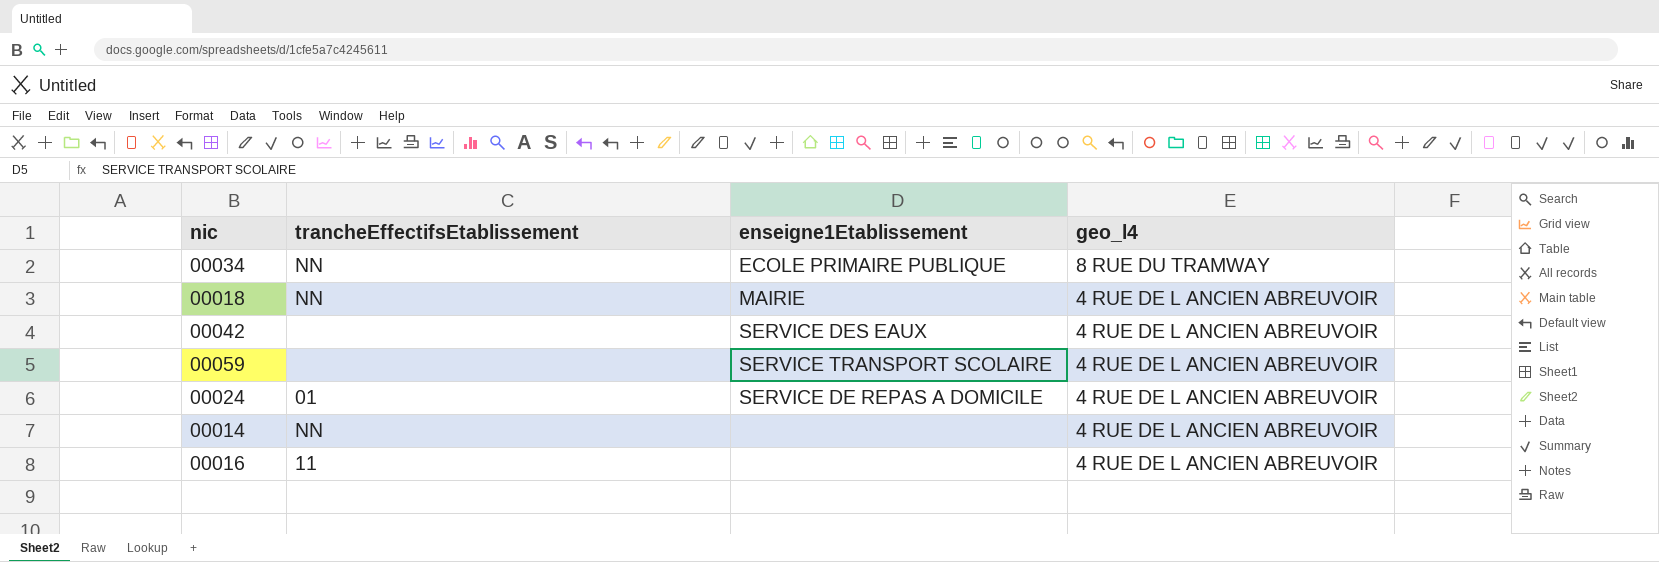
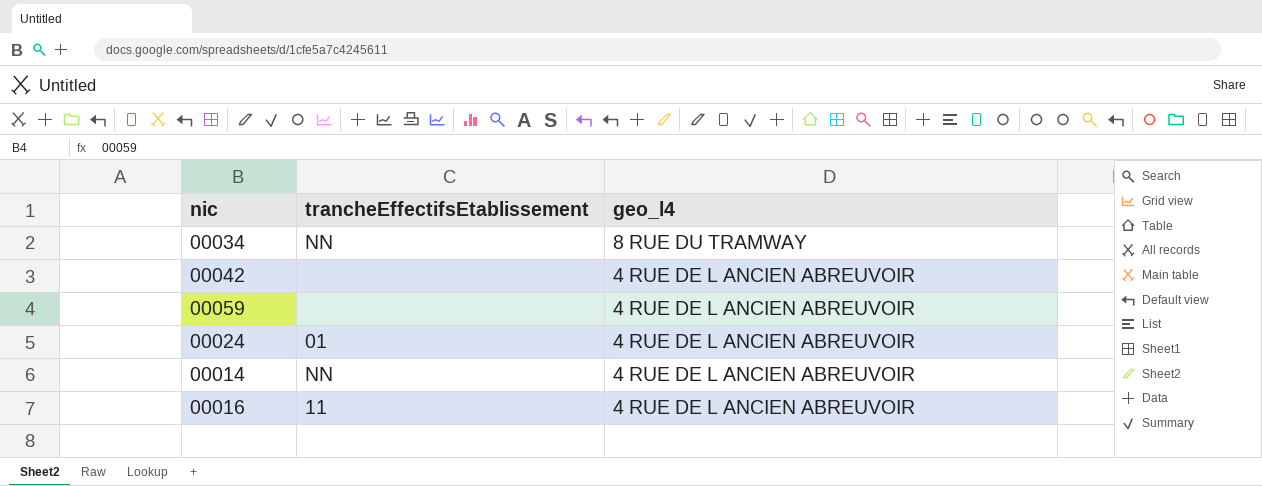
column enseigne1Etablissement | position: 3 -> none
row 00018: NN | MAIRIE | 4 RUE DE L ANCIEN ABREUVOIR -> none

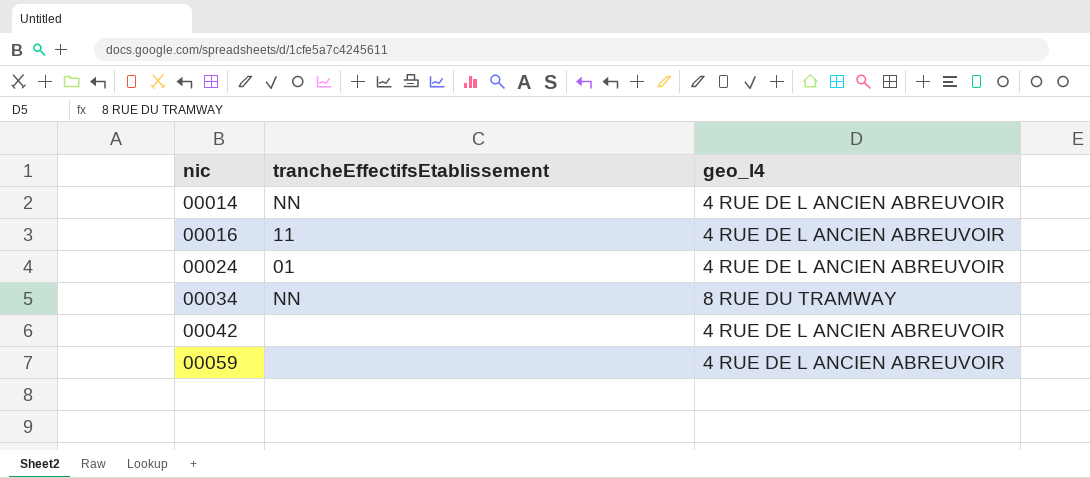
row order: geo_l4 descending -> nic ascending

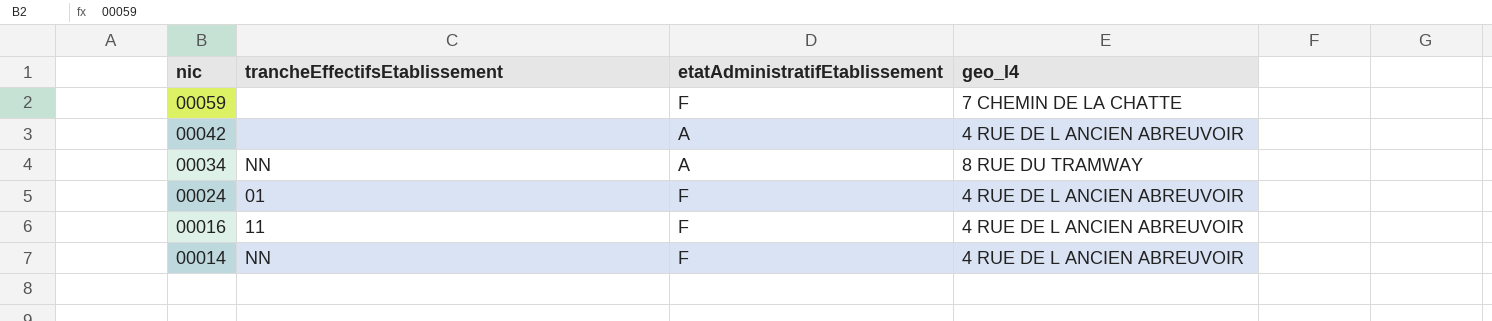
row order: nic ascending -> nic descending
column etatAdministratifEtablissement | position: none -> 3
00059 | geo_l4: 4 RUE DE L ANCIEN ABREUVOIR -> 7 CHEMIN DE LA CHATTE

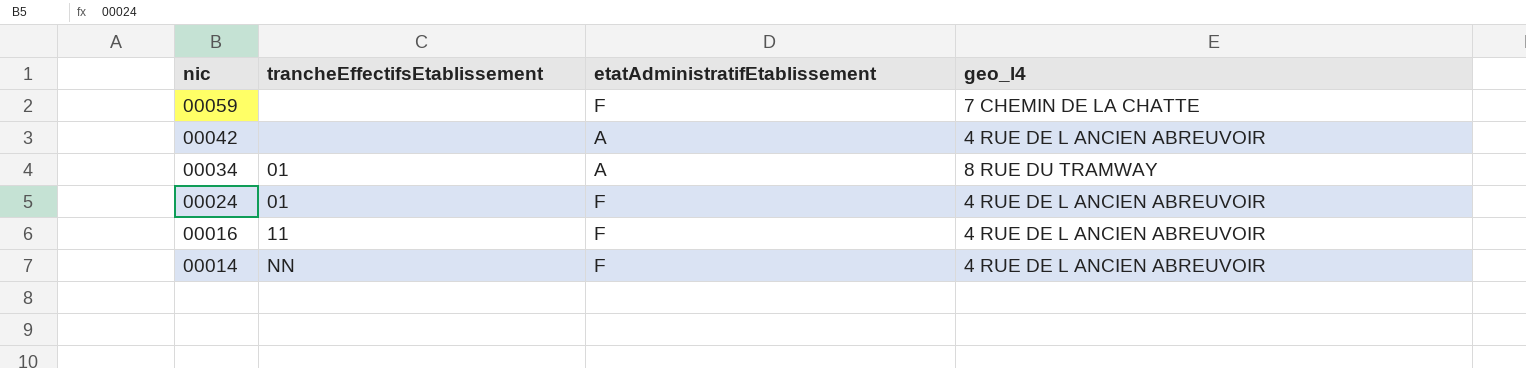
00034 | trancheEffectifsEtablissement: NN -> 01

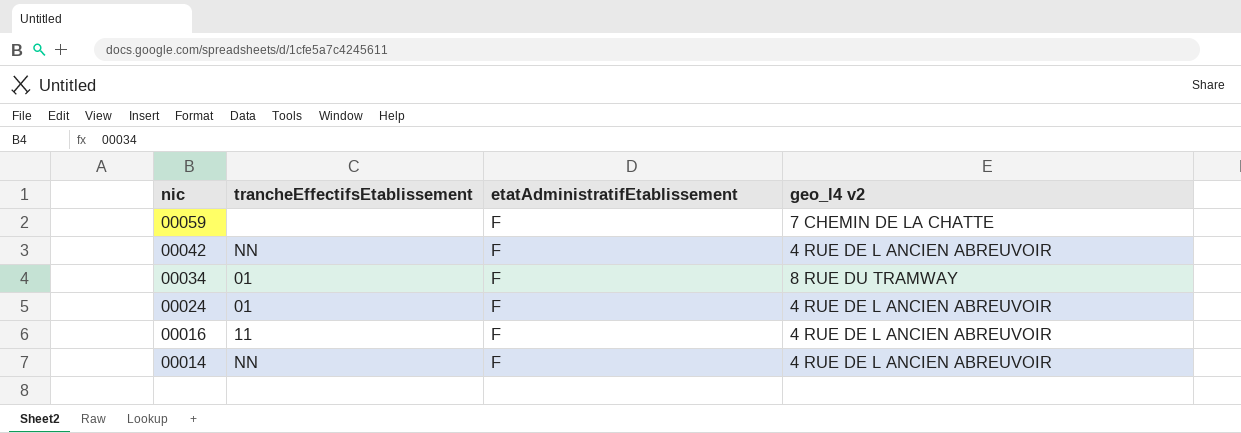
column name: geo_l4 -> geo_l4 v2
00042 | trancheEffectifsEtablissement: none -> NN
00042 | etatAdministratifEtablissement: A -> F
00034 | etatAdministratifEtablissement: A -> F

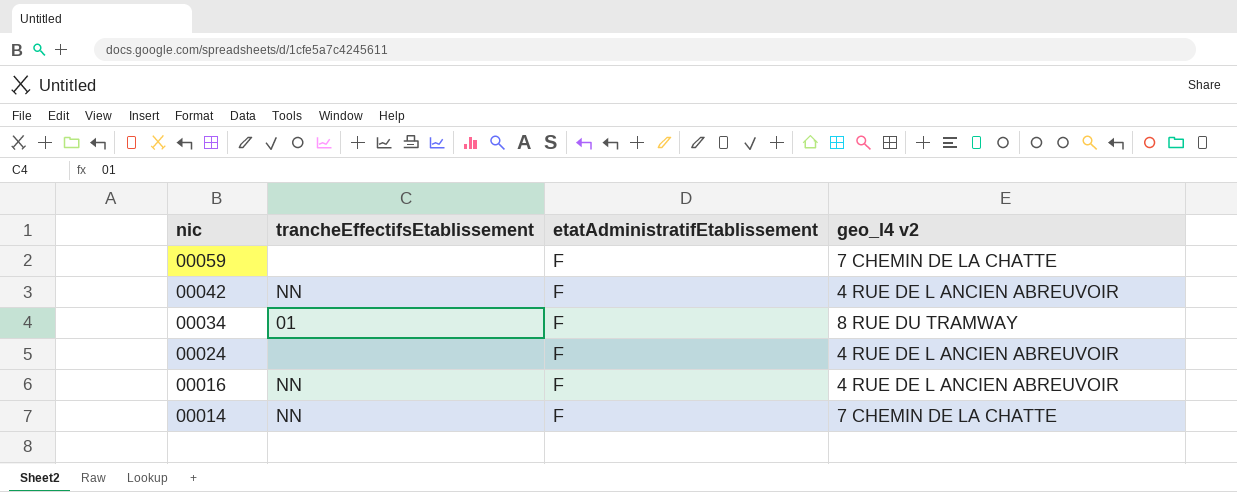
00024 | trancheEffectifsEtablissement: 01 -> none
00016 | trancheEffectifsEtablissement: 11 -> NN
00014 | geo_l4 v2: 4 RUE DE L ANCIEN ABREUVOIR -> 7 CHEMIN DE LA CHATTE

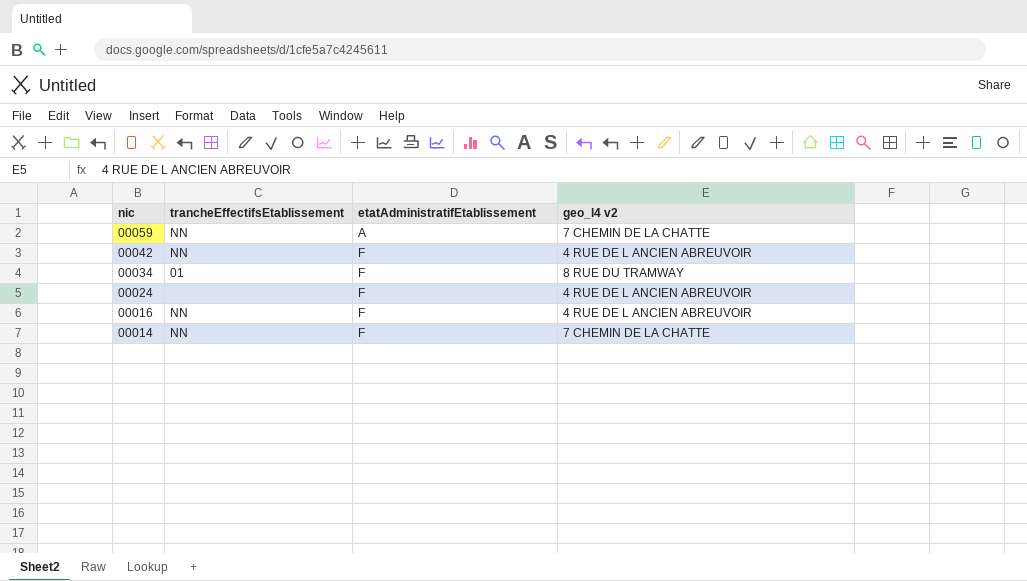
00059 | trancheEffectifsEtablissement: none -> NN
00059 | etatAdministratifEtablissement: F -> A

